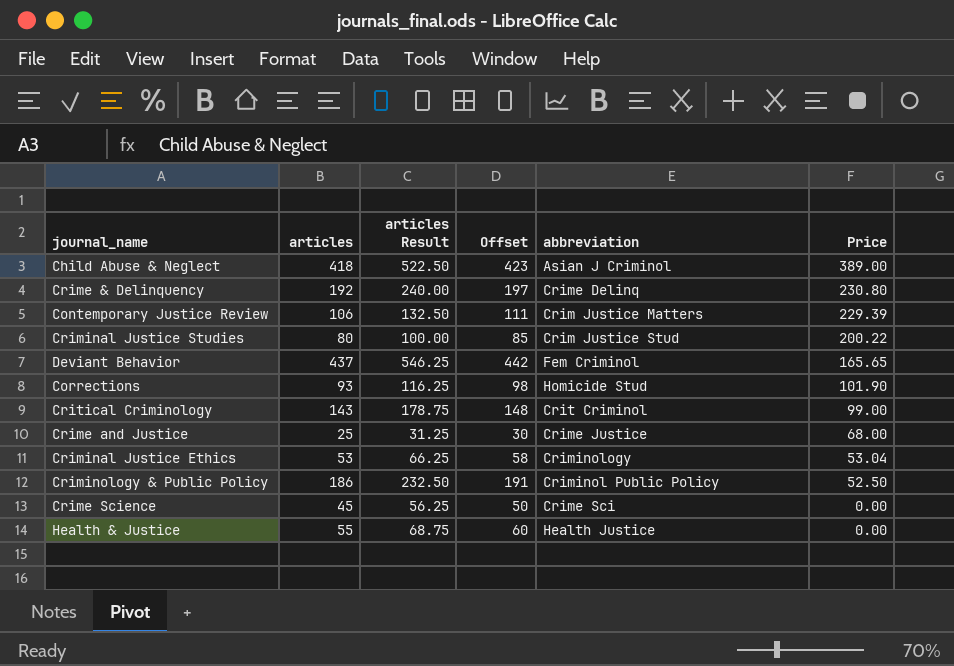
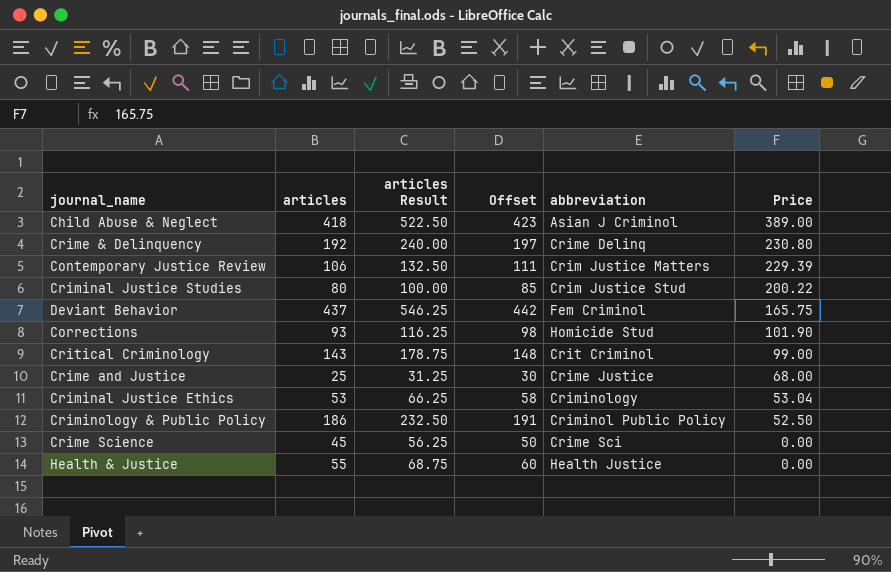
Deviant Behavior | Price: 165.65 -> 165.75

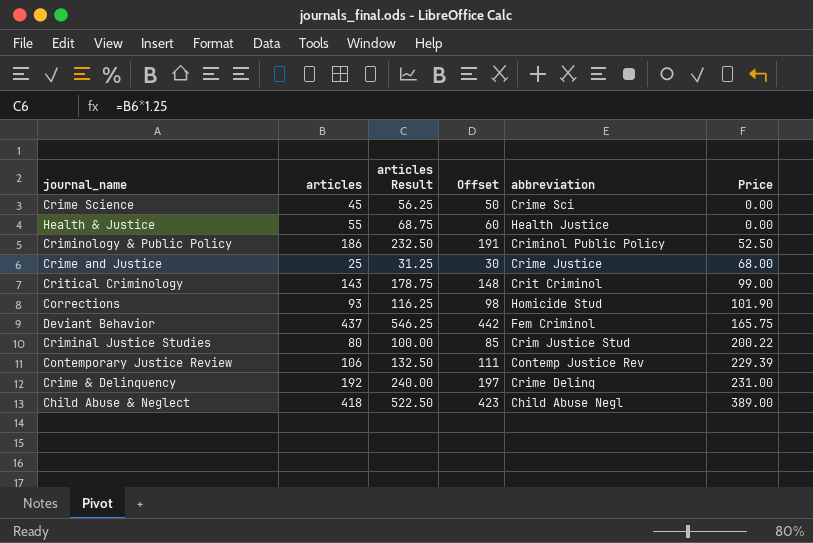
row order: Price descending -> Price ascending
row Criminal Justice Ethics: 53 | 66.25 | 58 | Criminology | 53.04 -> none
Contemporary Justice Review | abbreviation: Crim Justice Matters -> Contemp Justice Rev
Crime & Delinquency | Price: 230.80 -> 231.00
Child Abuse & Neglect | abbreviation: Asian J Criminol -> Child Abuse Negl

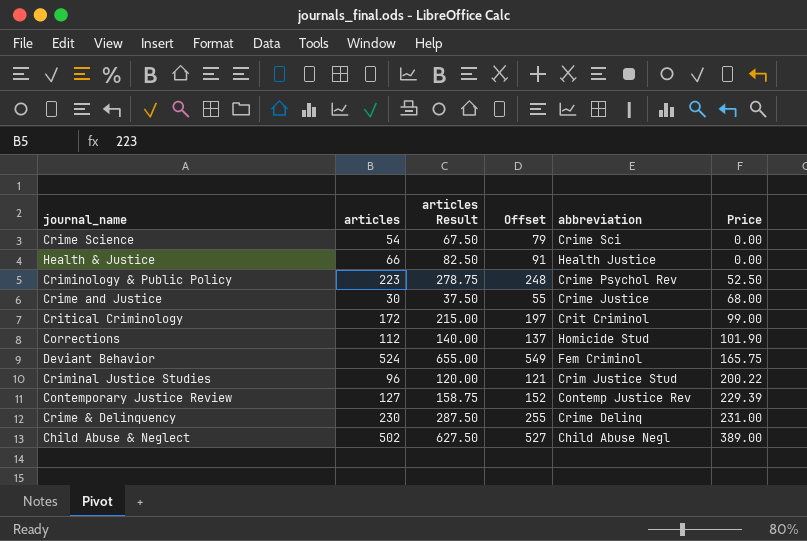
column Offset | formula: [articles] + 5 -> [articles] + 25
Crime Science | articles: 45 -> 54
Crime Science | articles Result: 56.25 -> 67.50
Health & Justice | articles: 55 -> 66
Health & Justice | articles Result: 68.75 -> 82.50
Criminology & Public Policy | articles: 186 -> 223
Criminology & Public Policy | articles Result: 232.50 -> 278.75
Criminology & Public Policy | abbreviation: Criminol Public Policy -> Crime Psychol Rev
Crime and Justice | articles: 25 -> 30
Crime and Justice | articles Result: 31.25 -> 37.50
Critical Criminology | articles: 143 -> 172
Critical Criminology | articles Result: 178.75 -> 215.00
Corrections | articles: 93 -> 112
Corrections | articles Result: 116.25 -> 140.00
Deviant Behavior | articles: 437 -> 524
Deviant Behavior | articles Result: 546.25 -> 655.00
Criminal Justice Studies | articles: 80 -> 96
Criminal Justice Studies | articles Result: 100.00 -> 120.00
Contemporary Justice Review | articles: 106 -> 127
Contemporary Justice Review | articles Result: 132.50 -> 158.75
Crime & Delinquency | articles: 192 -> 230
Crime & Delinquency | articles Result: 240.00 -> 287.50
Child Abuse & Neglect | articles: 418 -> 502
Child Abuse & Neglect | articles Result: 522.50 -> 627.50

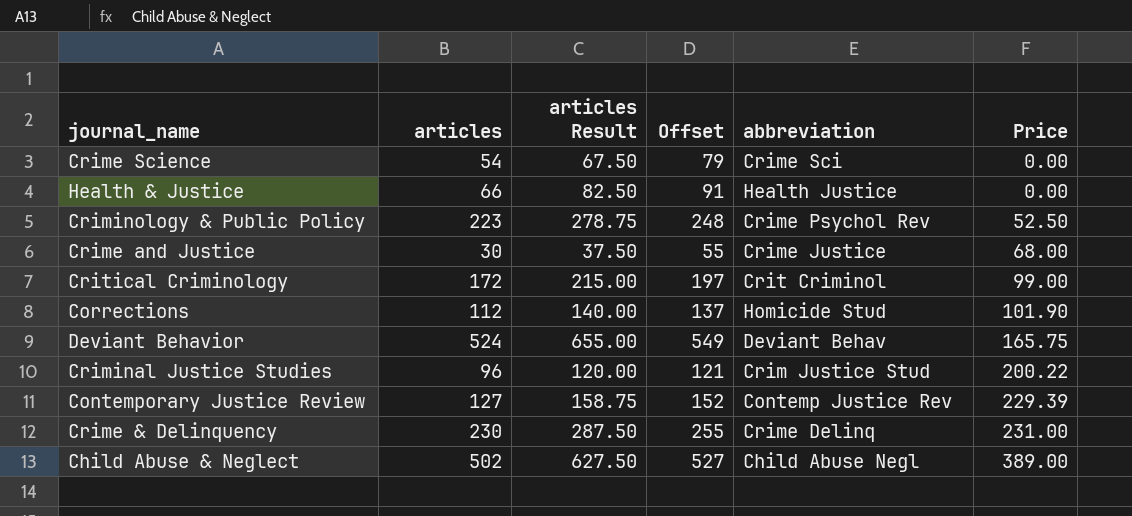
Deviant Behavior | abbreviation: Fem Criminol -> Deviant Behav

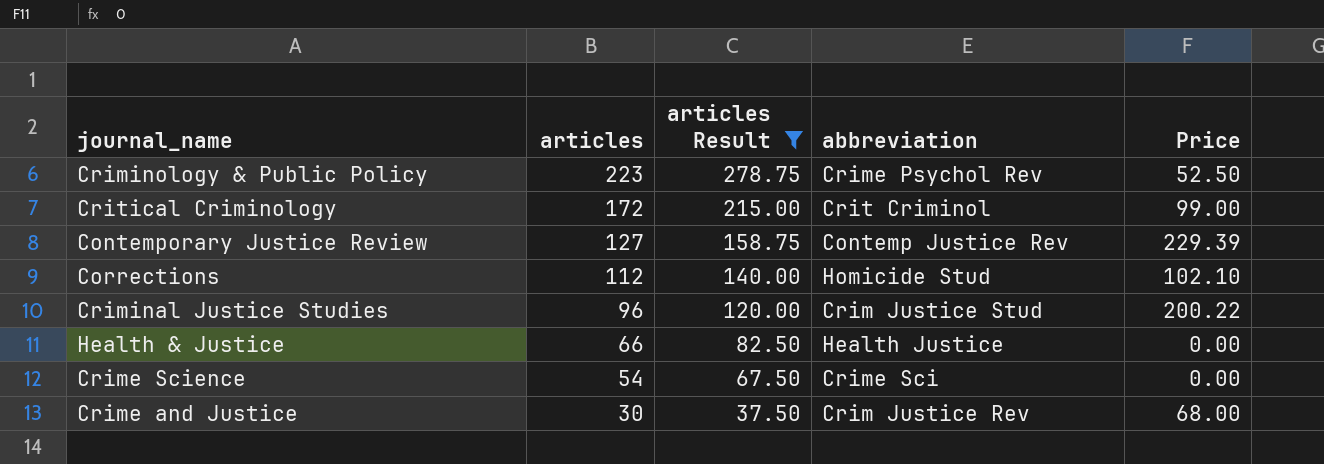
filter: none -> articles Result <= 278.75
row order: Price ascending -> articles descending
column Offset | formula: [articles] + 25 -> none
Corrections | Price: 101.90 -> 102.10
Crime and Justice | abbreviation: Crime Justice -> Crim Justice Rev

